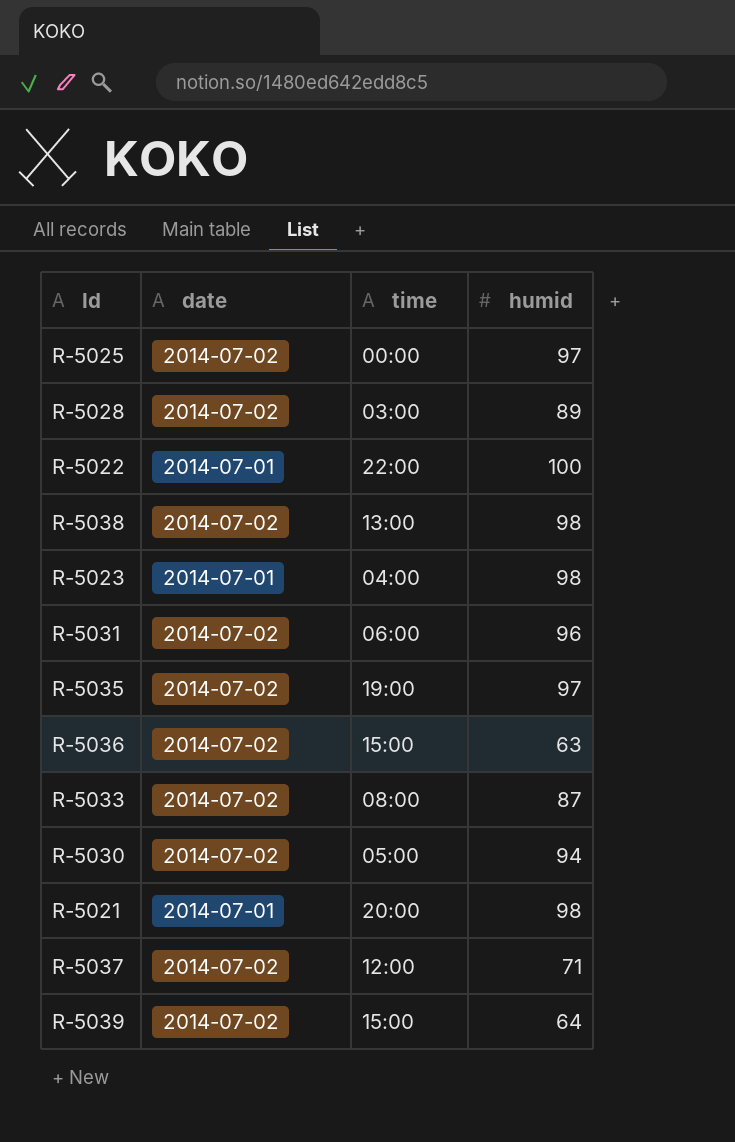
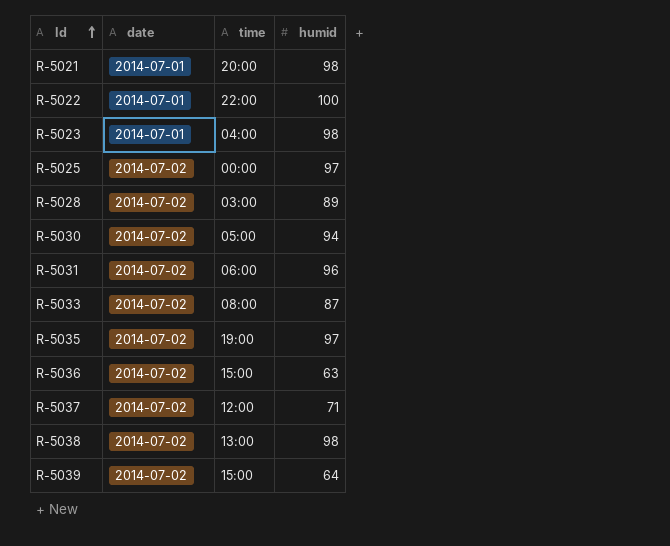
row order: none -> Id ascending

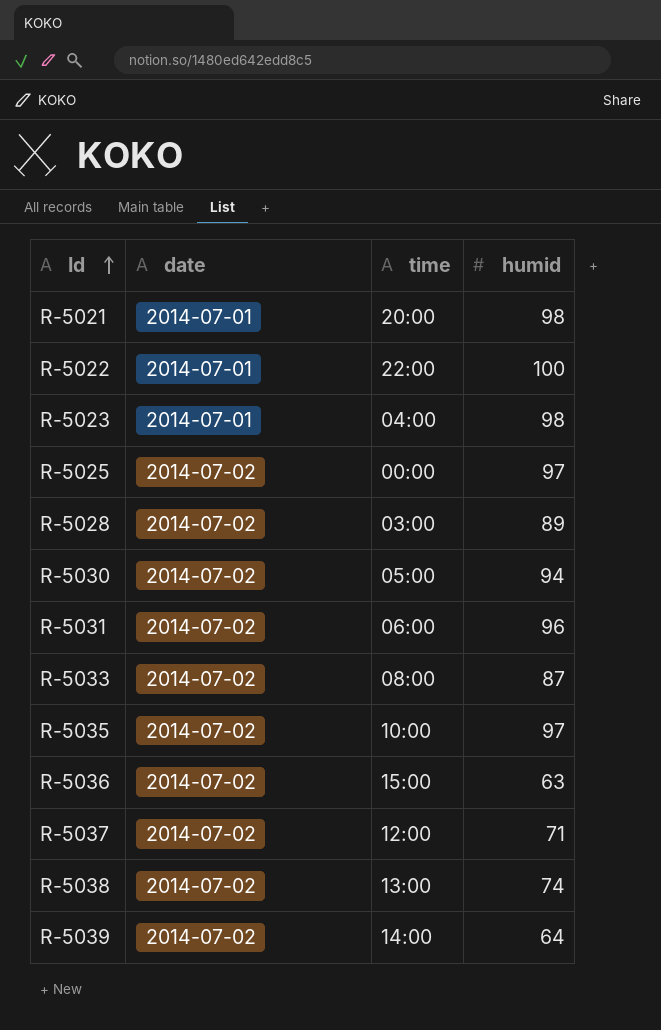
R-5035 | time: 19:00 -> 10:00
R-5038 | humid: 98 -> 74
R-5039 | time: 15:00 -> 14:00

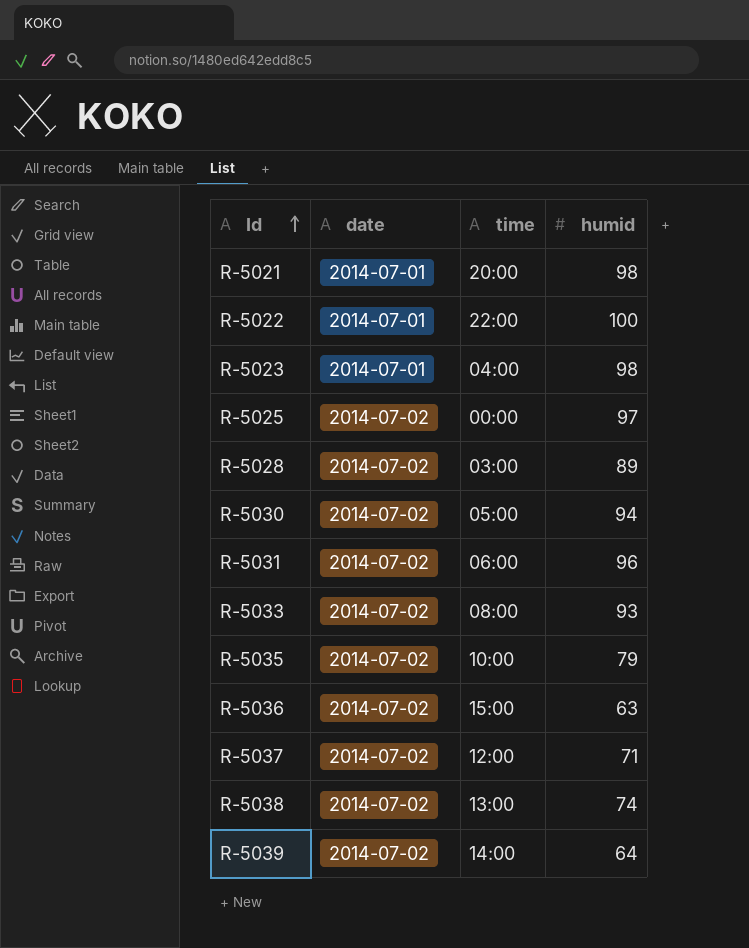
R-5033 | humid: 87 -> 93
R-5035 | humid: 97 -> 79

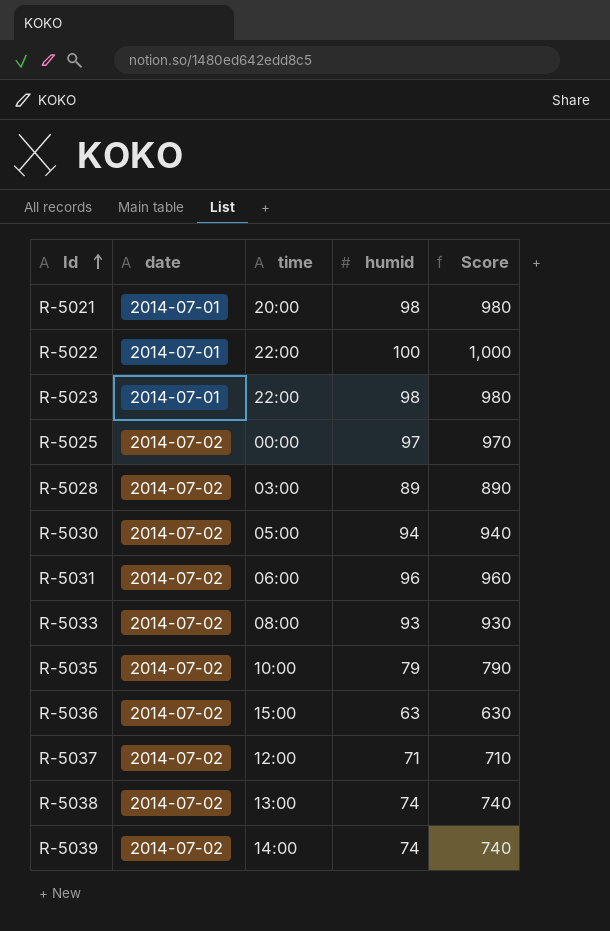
column Score | formula: none -> [humid] * 10
R-5023 | time: 04:00 -> 22:00
R-5039 | humid: 64 -> 74

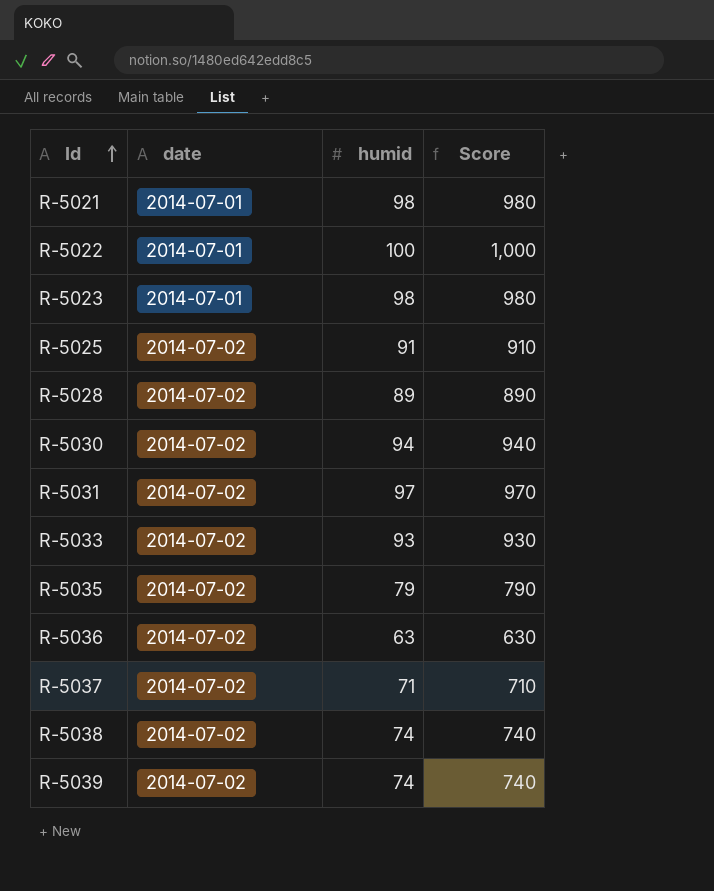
column time | position: 3 -> none
R-5025 | humid: 97 -> 91
R-5025 | Score: 970 -> 910
R-5031 | humid: 96 -> 97
R-5031 | Score: 960 -> 970

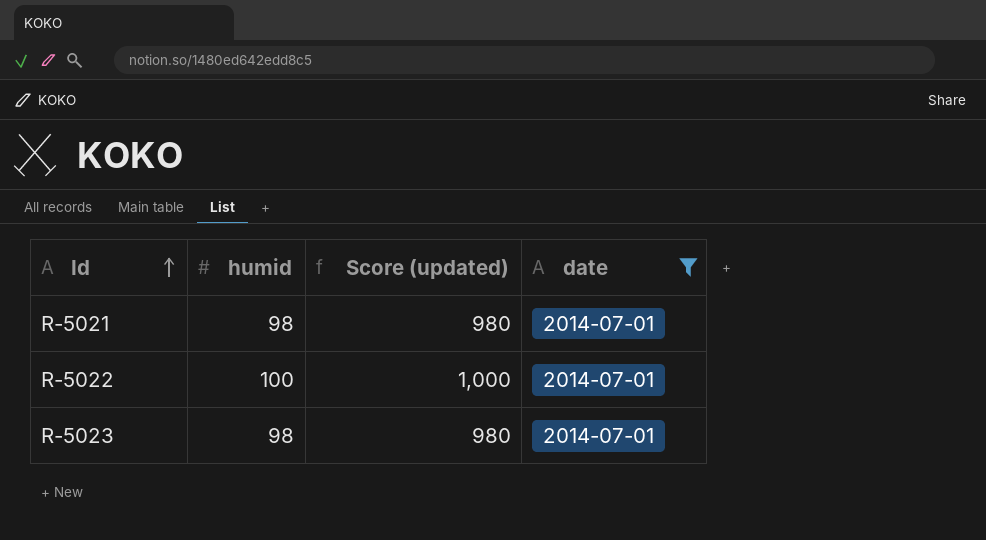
filter: none -> date = 2014-07-01
column name: Score -> Score (updated)
column date | position: 2 -> 4

